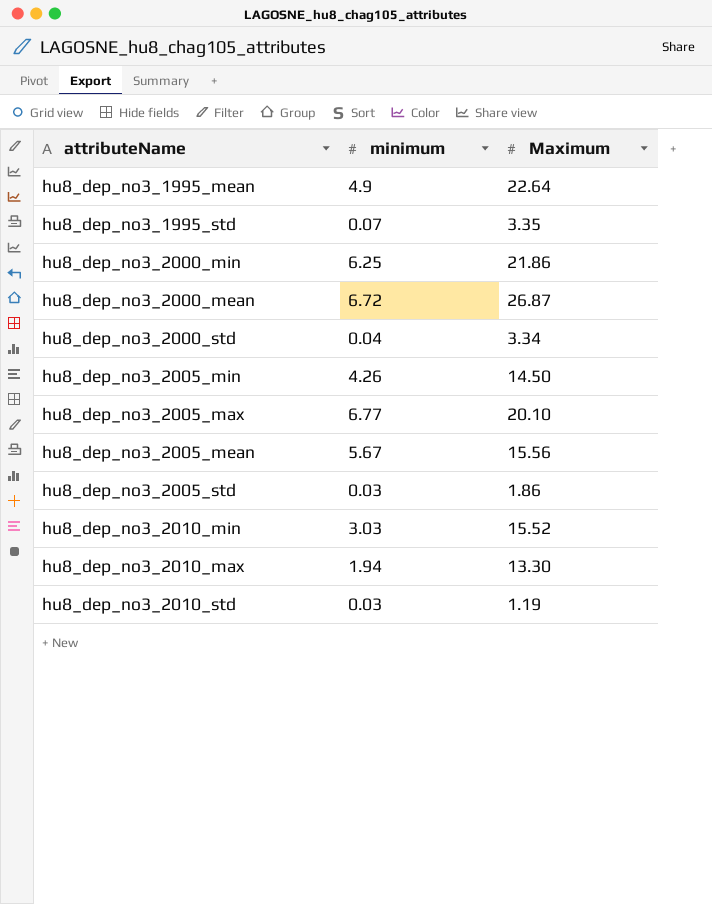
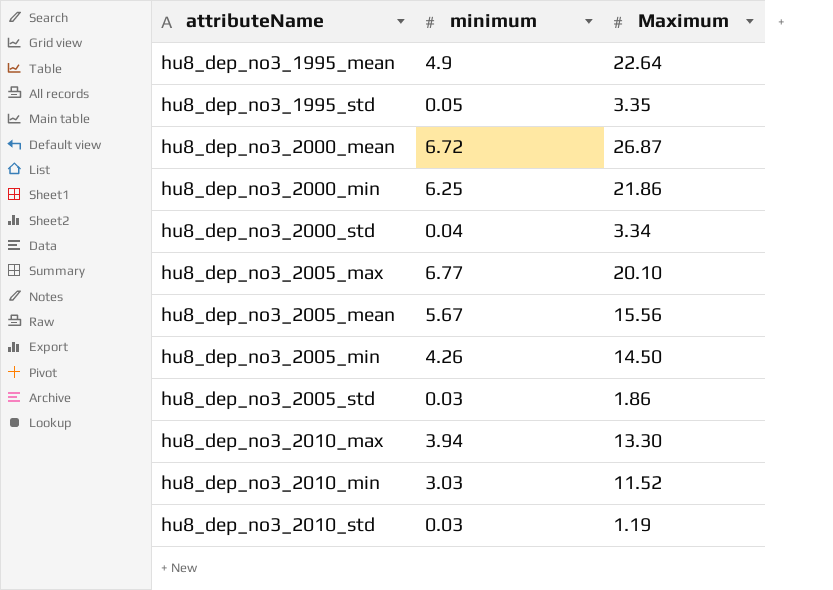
row order: none -> attributeName ascending
hu8_dep_no3_1995_std | minimum: 0.07 -> 0.05
hu8_dep_no3_2010_max | minimum: 1.94 -> 3.94
hu8_dep_no3_2010_min | Maximum: 15.52 -> 11.52

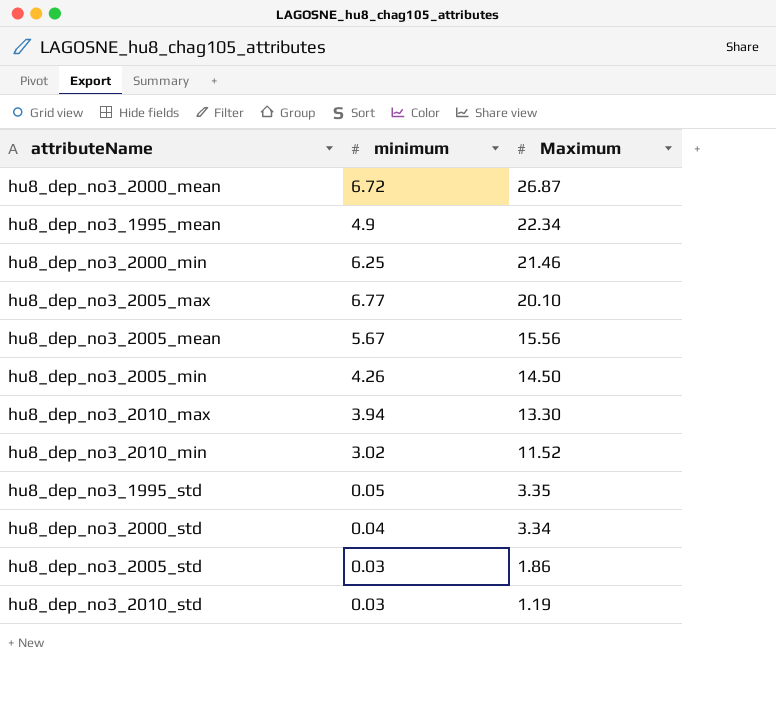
row order: attributeName ascending -> Maximum descending
hu8_dep_no3_1995_mean | Maximum: 22.64 -> 22.34
hu8_dep_no3_2000_min | Maximum: 21.86 -> 21.46
hu8_dep_no3_2010_min | minimum: 3.03 -> 3.02

